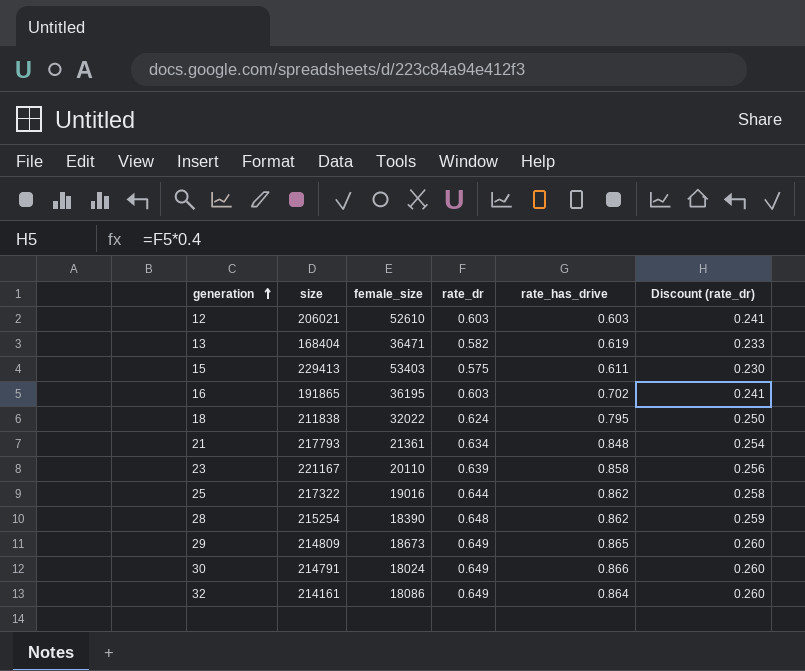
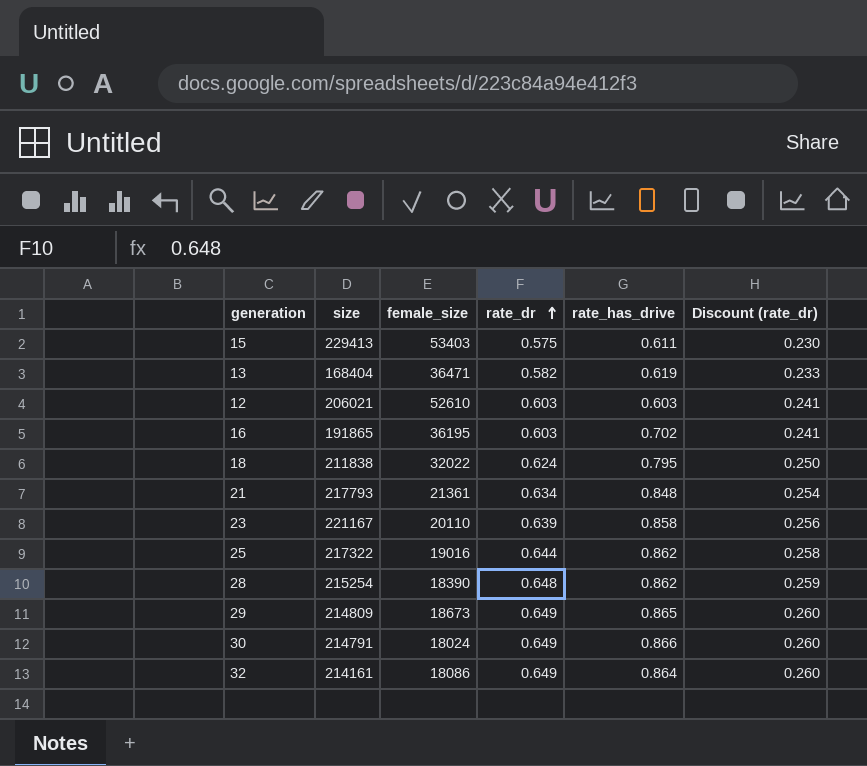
row order: generation ascending -> rate_dr ascending

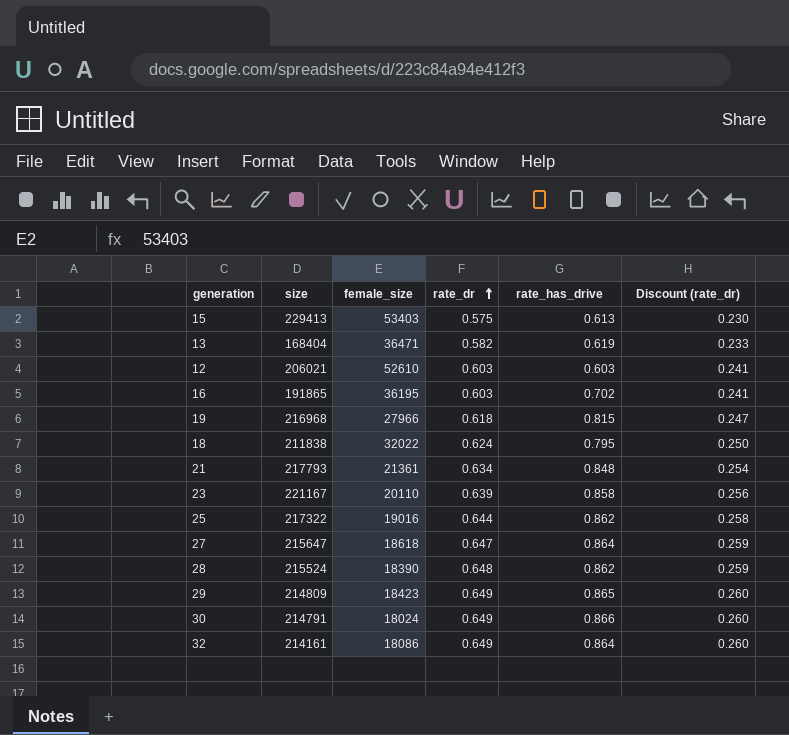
15 | rate_has_drive: 0.611 -> 0.613
row 19: none -> 216968 | 27966 | 0.618 | 0.815 | 0.247
row 27: none -> 215647 | 18618 | 0.647 | 0.864 | 0.259
28 | size: 215254 -> 215524
29 | female_size: 18673 -> 18423

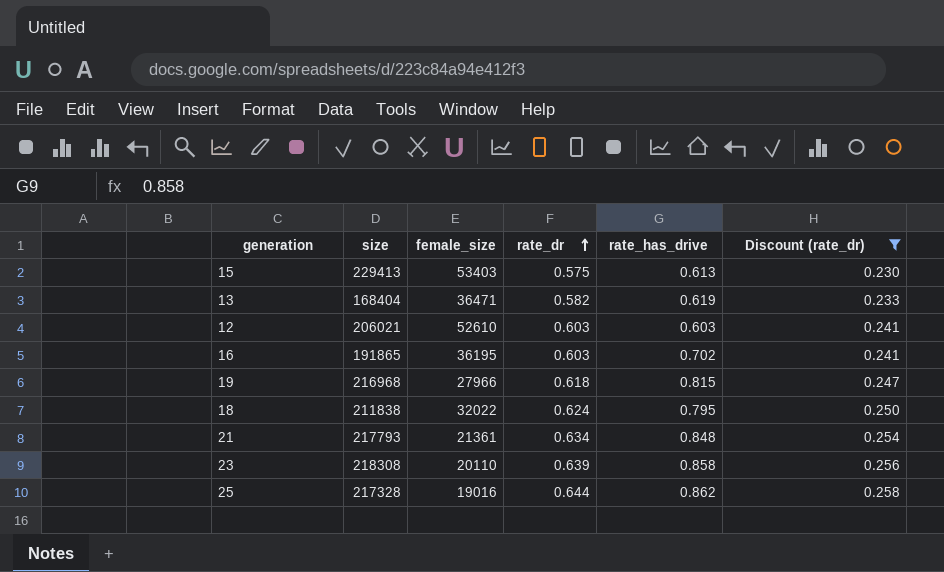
filter: none -> Discount (rate_dr) <= 0.258
23 | size: 221167 -> 218308
25 | size: 217322 -> 217328

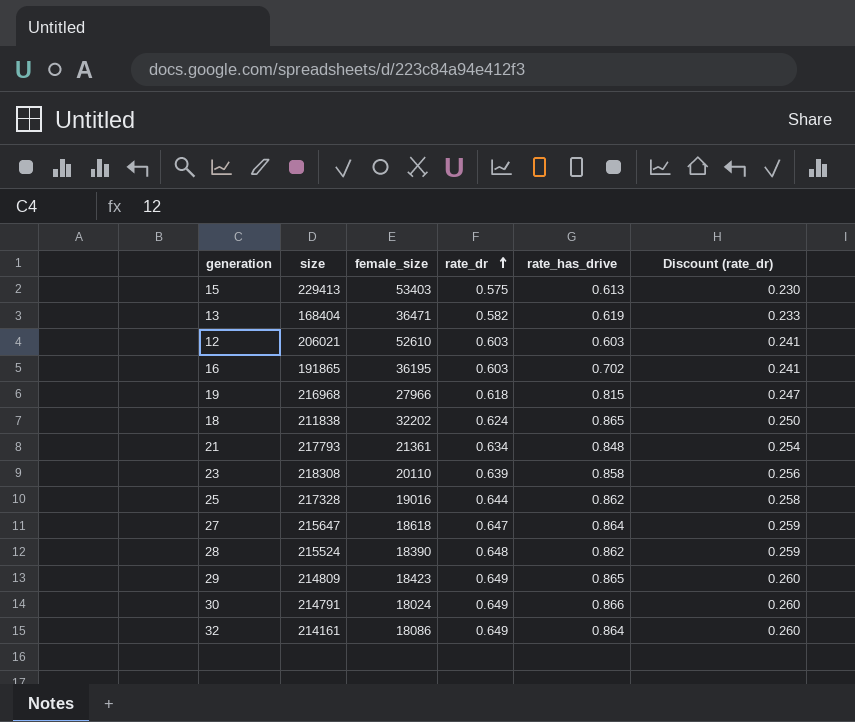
filter: Discount (rate_dr) <= 0.258 -> none
18 | female_size: 32022 -> 32202
18 | rate_has_drive: 0.795 -> 0.865

